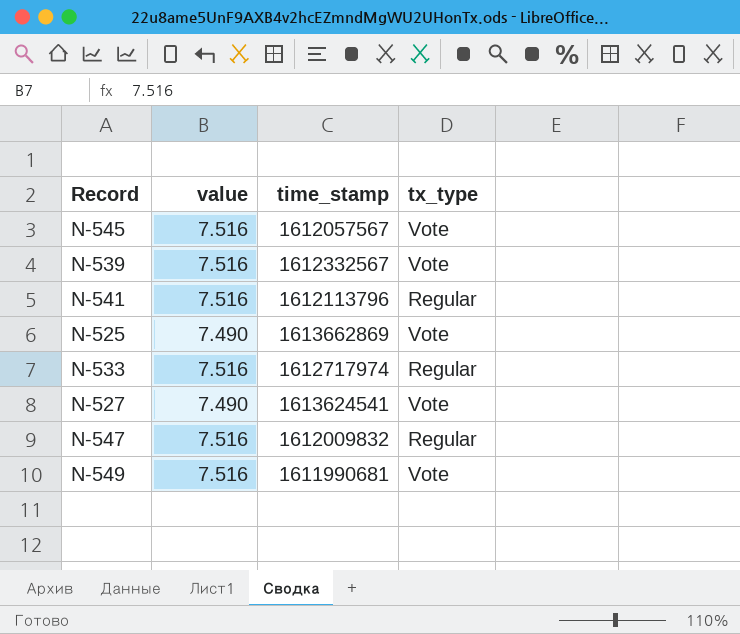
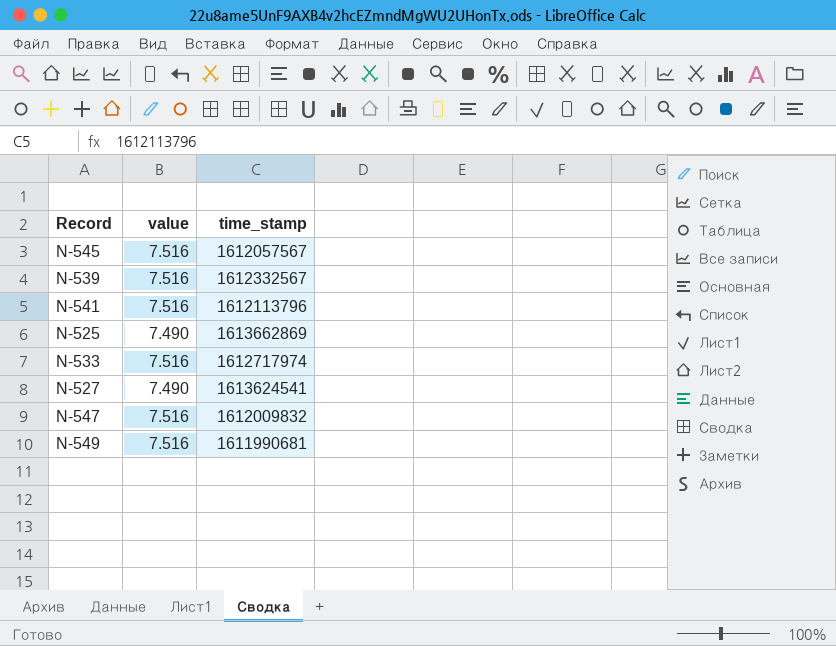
column tx_type | position: 4 -> none

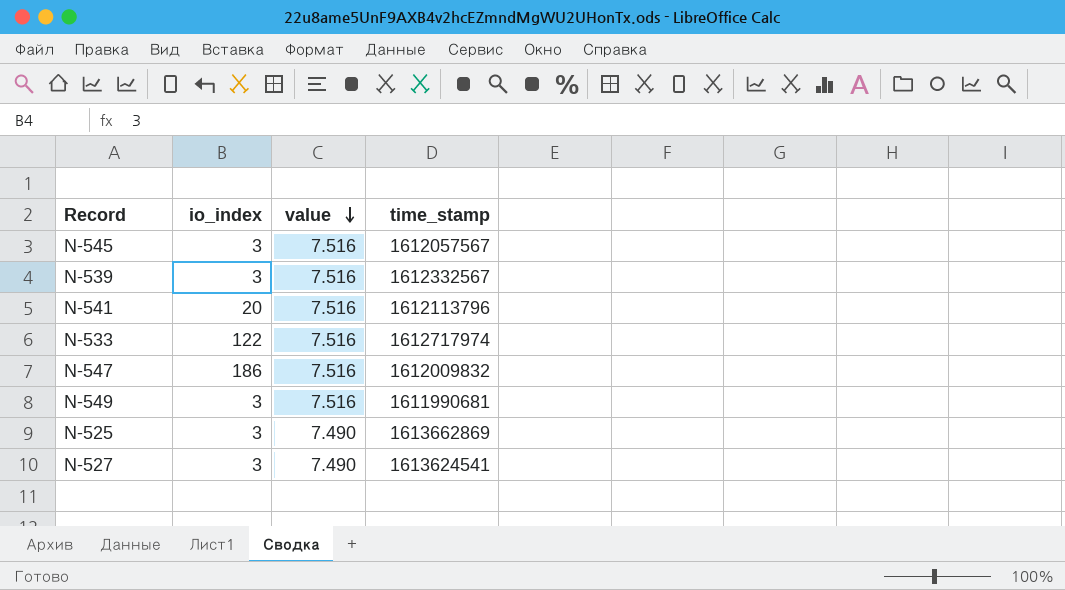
row order: none -> value descending
column io_index | position: none -> 2

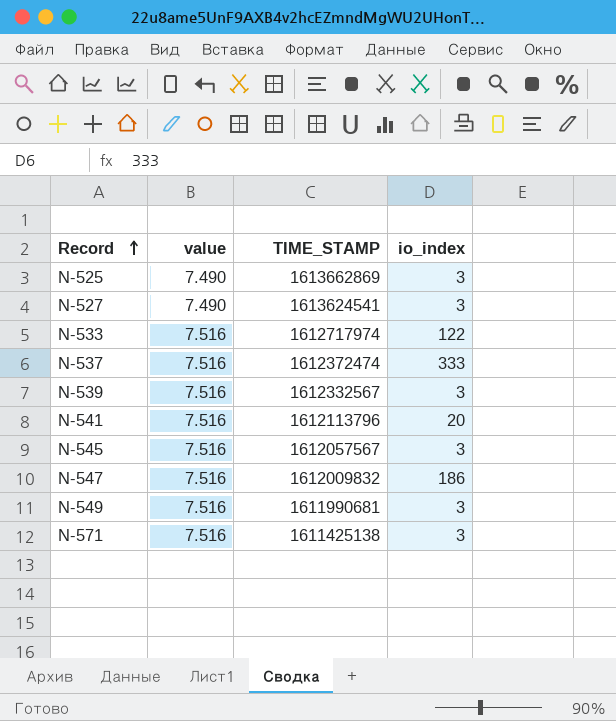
row order: value descending -> Record ascending
column name: time_stamp -> TIME_STAMP
column io_index | position: 2 -> 4
row N-537: none -> 7.516 | 1612372474 | 333
row N-571: none -> 7.516 | 1611425138 | 3

